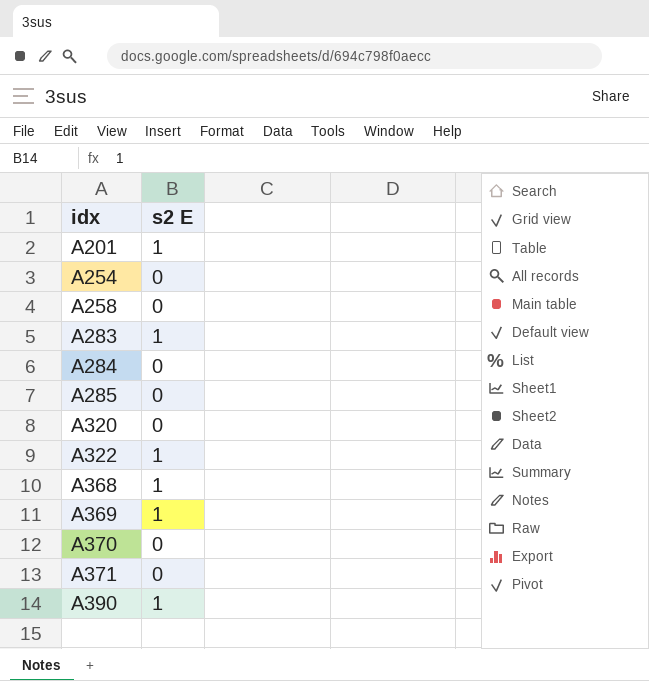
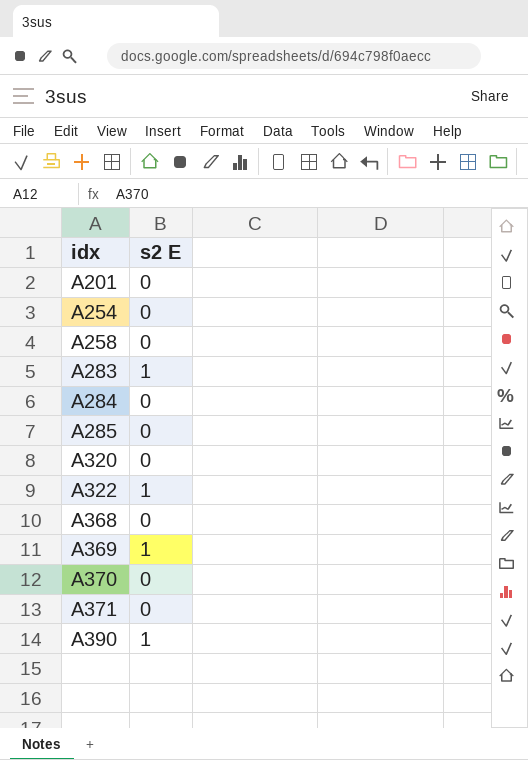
A201 | s2 E: 1 -> 0
A368 | s2 E: 1 -> 0

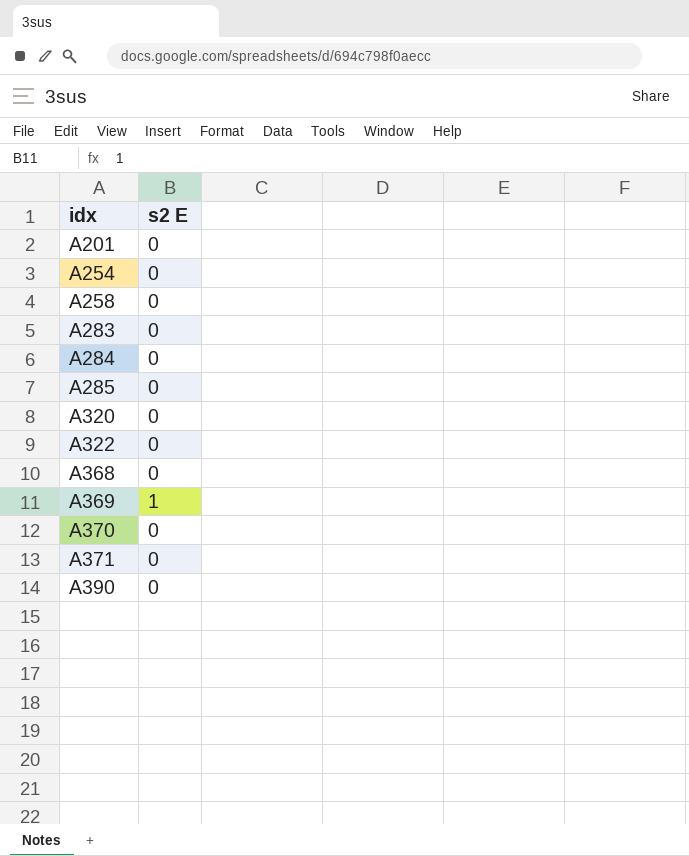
A283 | s2 E: 1 -> 0
A322 | s2 E: 1 -> 0
A390 | s2 E: 1 -> 0

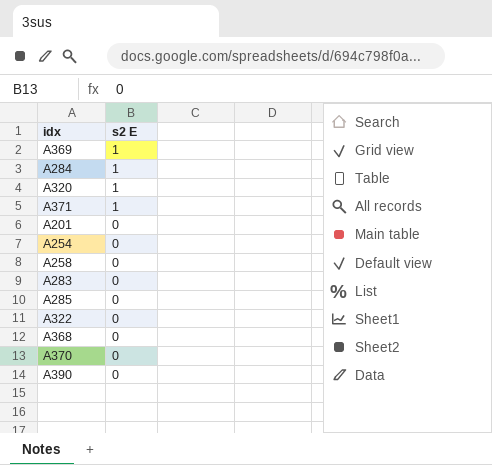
row order: idx ascending -> s2 E descending
A284 | s2 E: 0 -> 1
A320 | s2 E: 0 -> 1
A371 | s2 E: 0 -> 1

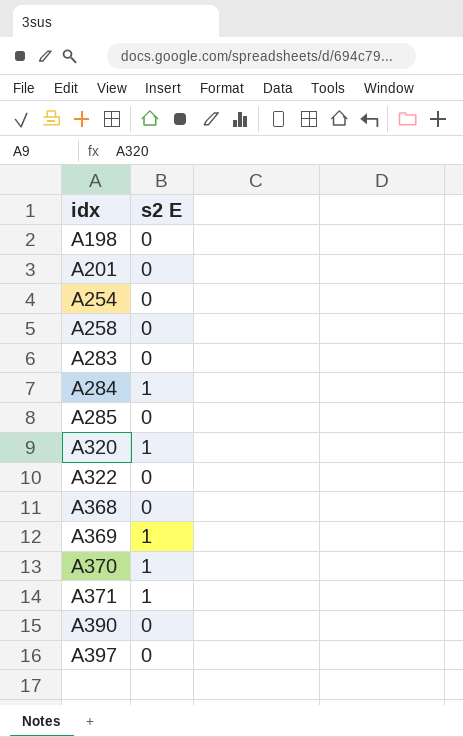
row order: s2 E descending -> idx ascending
row A198: none -> 0
A370 | s2 E: 0 -> 1
row A397: none -> 0

